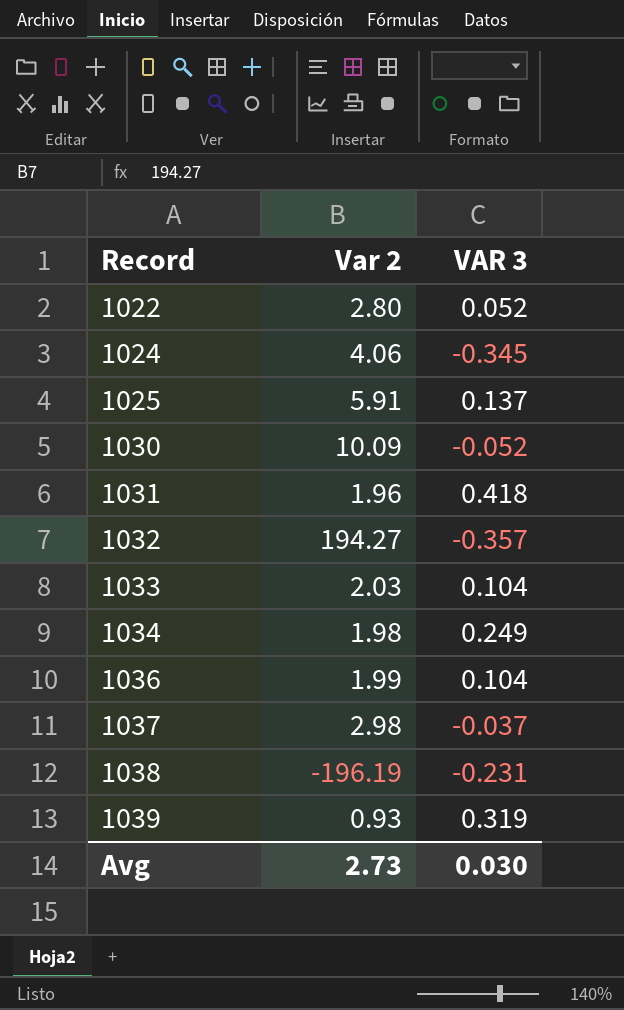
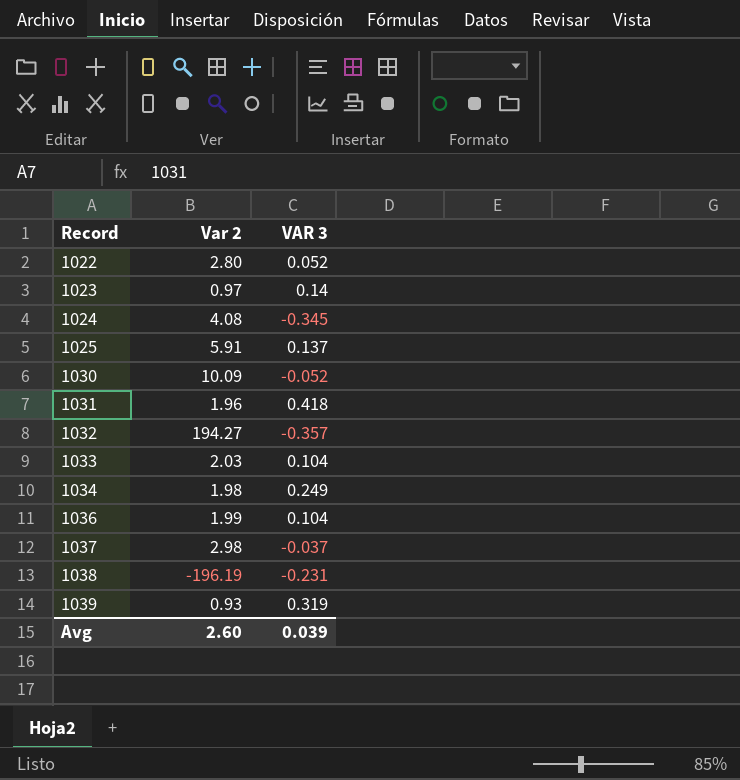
row 1023: none -> 0.97 | 0.14
1024 | Var 2: 4.06 -> 4.08
Avg | Var 2: 2.73 -> 2.60
Avg | VAR 3: 0.030 -> 0.039

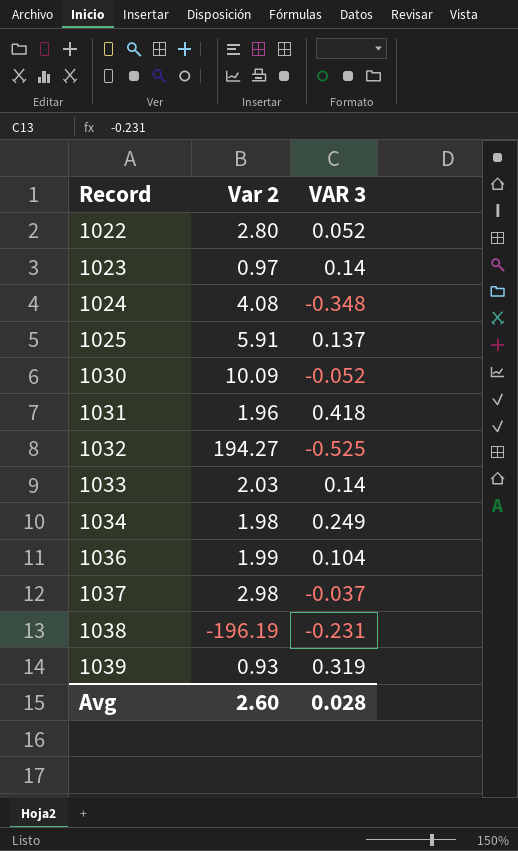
1024 | VAR 3: -0.345 -> -0.348
1032 | VAR 3: -0.357 -> -0.525
1033 | VAR 3: 0.104 -> 0.14
Avg | VAR 3: 0.039 -> 0.028

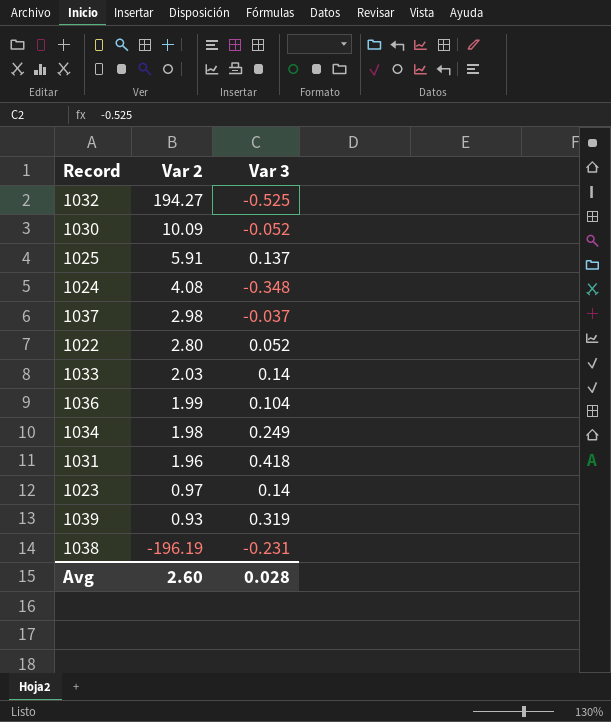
row order: Record ascending -> Var 2 descending
column name: VAR 3 -> Var 3

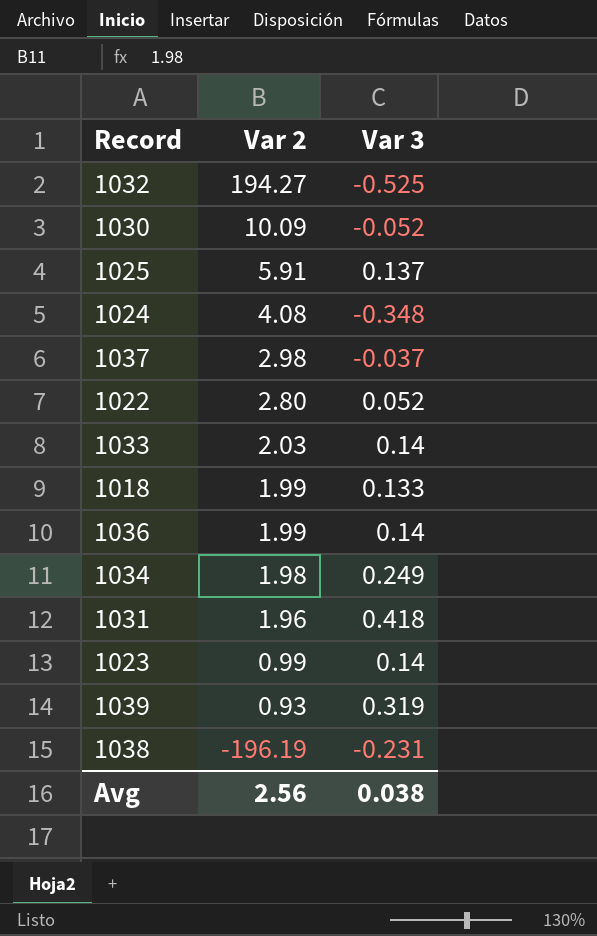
row 1018: none -> 1.99 | 0.133
1036 | Var 3: 0.104 -> 0.14
1023 | Var 2: 0.97 -> 0.99
Avg | Var 2: 2.60 -> 2.56
Avg | Var 3: 0.028 -> 0.038

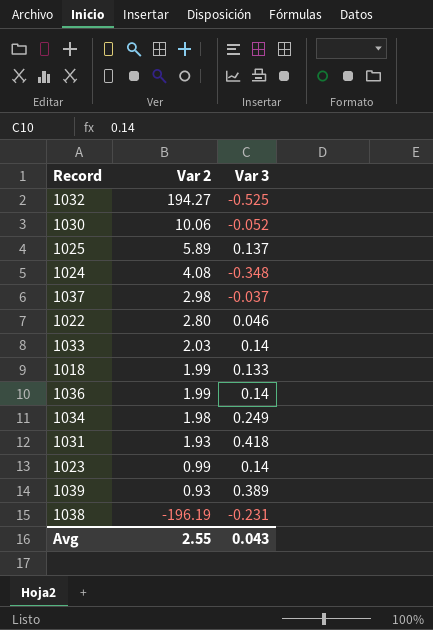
1030 | Var 2: 10.09 -> 10.06
1025 | Var 2: 5.91 -> 5.89
1022 | Var 3: 0.052 -> 0.046
1031 | Var 2: 1.96 -> 1.93
1039 | Var 3: 0.319 -> 0.389
Avg | Var 2: 2.56 -> 2.55
Avg | Var 3: 0.038 -> 0.043

